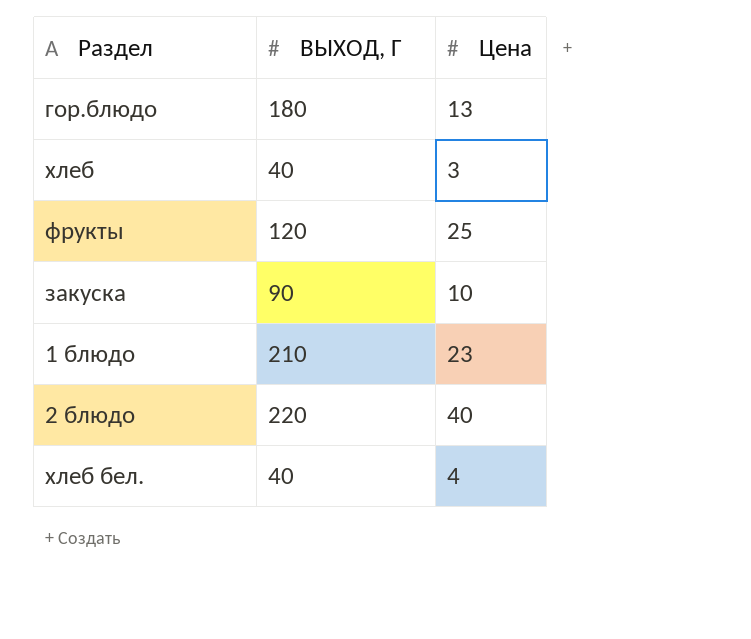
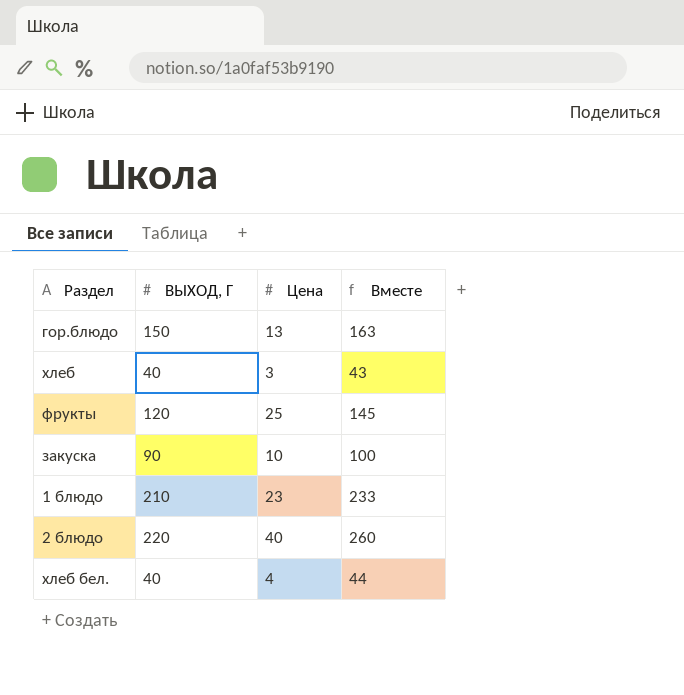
column Вместе | formula: none -> [ВЫХОД, Г] + [Цена]
гор.блюдо | ВЫХОД, Г: 180 -> 150

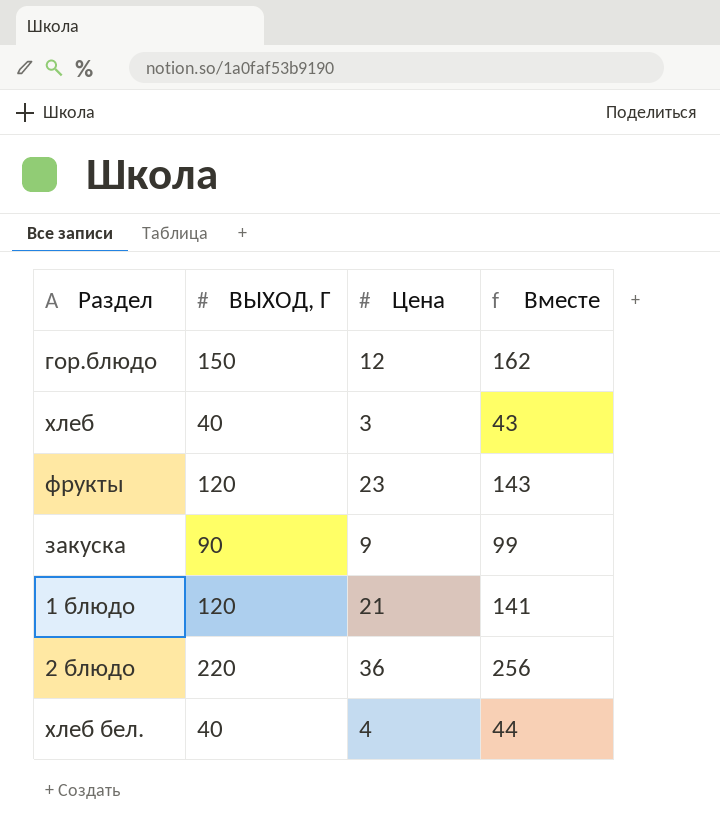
гор.блюдо | Цена: 13 -> 12
гор.блюдо | Вместе: 163 -> 162
фрукты | Цена: 25 -> 23
фрукты | Вместе: 145 -> 143
закуска | Цена: 10 -> 9
закуска | Вместе: 100 -> 99
1 блюдо | ВЫХОД, Г: 210 -> 120
1 блюдо | Цена: 23 -> 21
1 блюдо | Вместе: 233 -> 141
2 блюдо | Цена: 40 -> 36
2 блюдо | Вместе: 260 -> 256

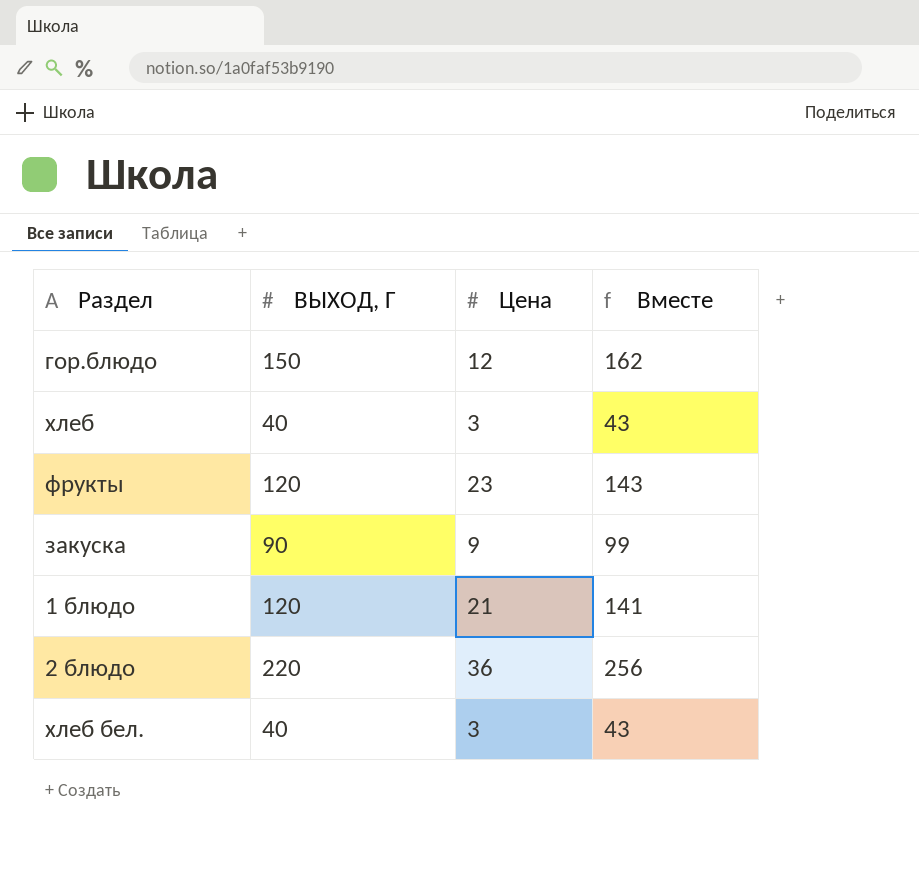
хлеб бел. | Цена: 4 -> 3
хлеб бел. | Вместе: 44 -> 43

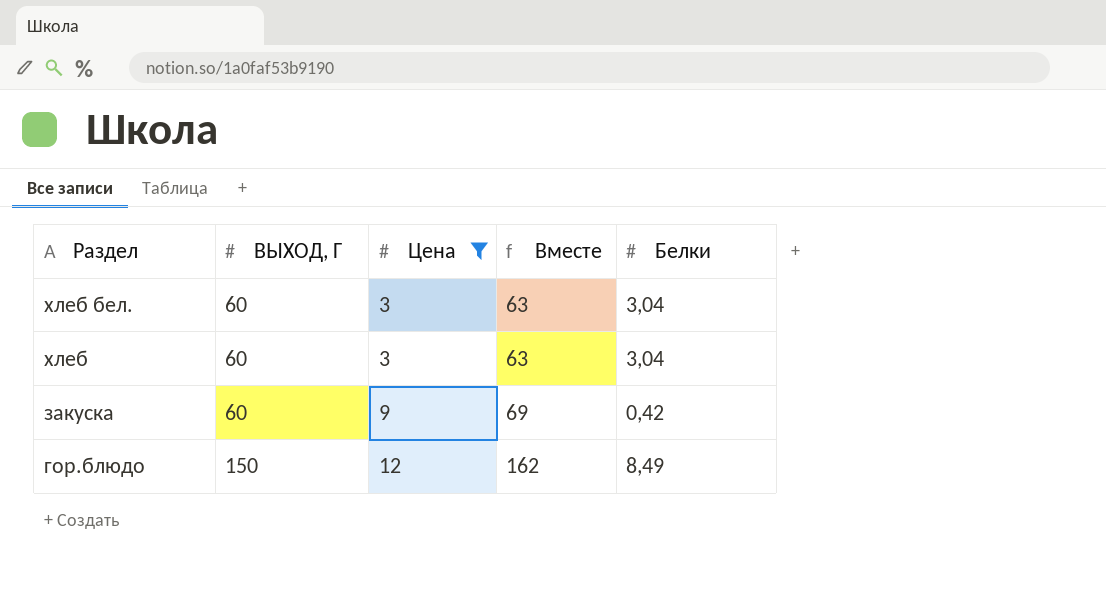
filter: none -> Цена <= 12
row order: none -> Раздел descending
column Белки | position: none -> 5
хлеб бел. | ВЫХОД, Г: 40 -> 60
хлеб бел. | Вместе: 43 -> 63
хлеб | ВЫХОД, Г: 40 -> 60
хлеб | Вместе: 43 -> 63
закуска | ВЫХОД, Г: 90 -> 60
закуска | Вместе: 99 -> 69

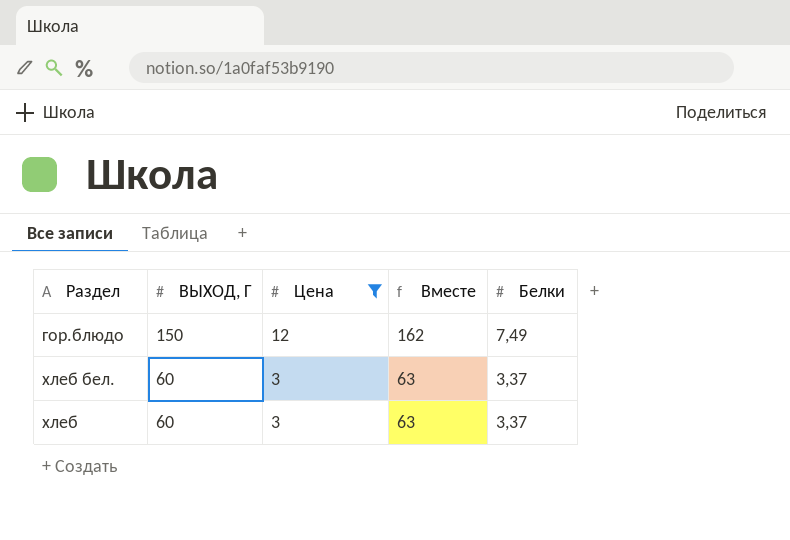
row order: Раздел descending -> ВЫХОД, Г descending
row закуска: 60 | 9 | 69 | 0,42 -> none
гор.блюдо | Белки: 8,49 -> 7,49
хлеб бел. | Белки: 3,04 -> 3,37
хлеб | Белки: 3,04 -> 3,37

